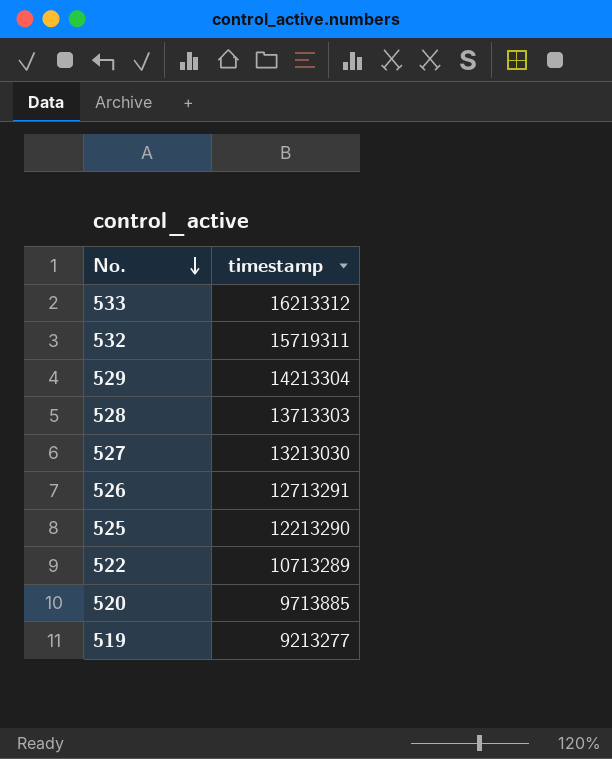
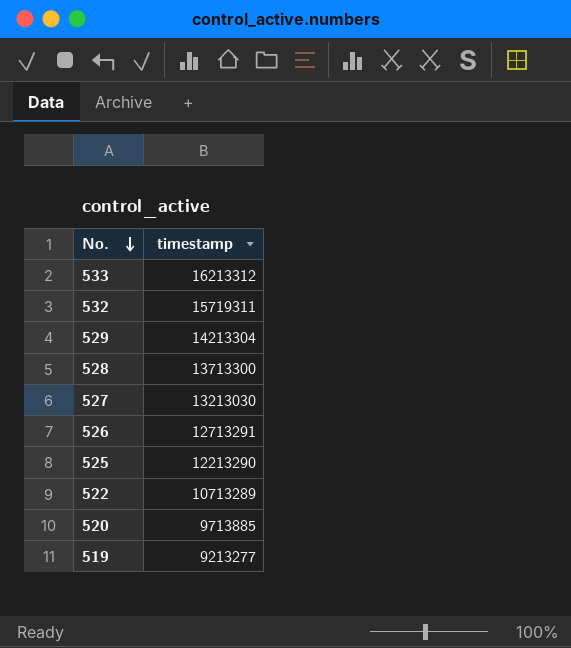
528 | timestamp: 13713303 -> 13713300

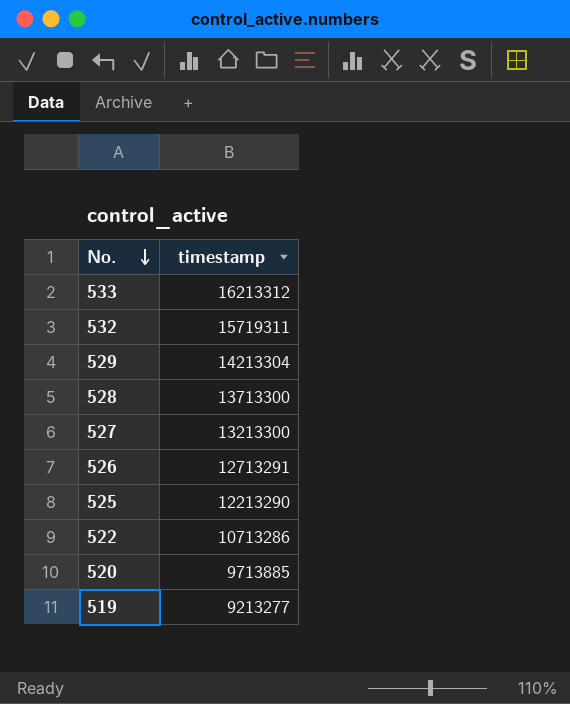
527 | timestamp: 13213030 -> 13213300
522 | timestamp: 10713289 -> 10713286

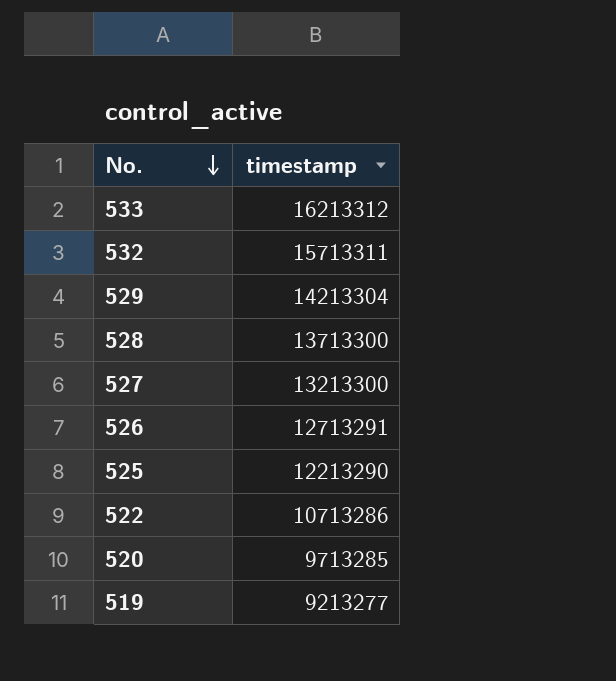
532 | timestamp: 15719311 -> 15713311
520 | timestamp: 9713885 -> 9713285

